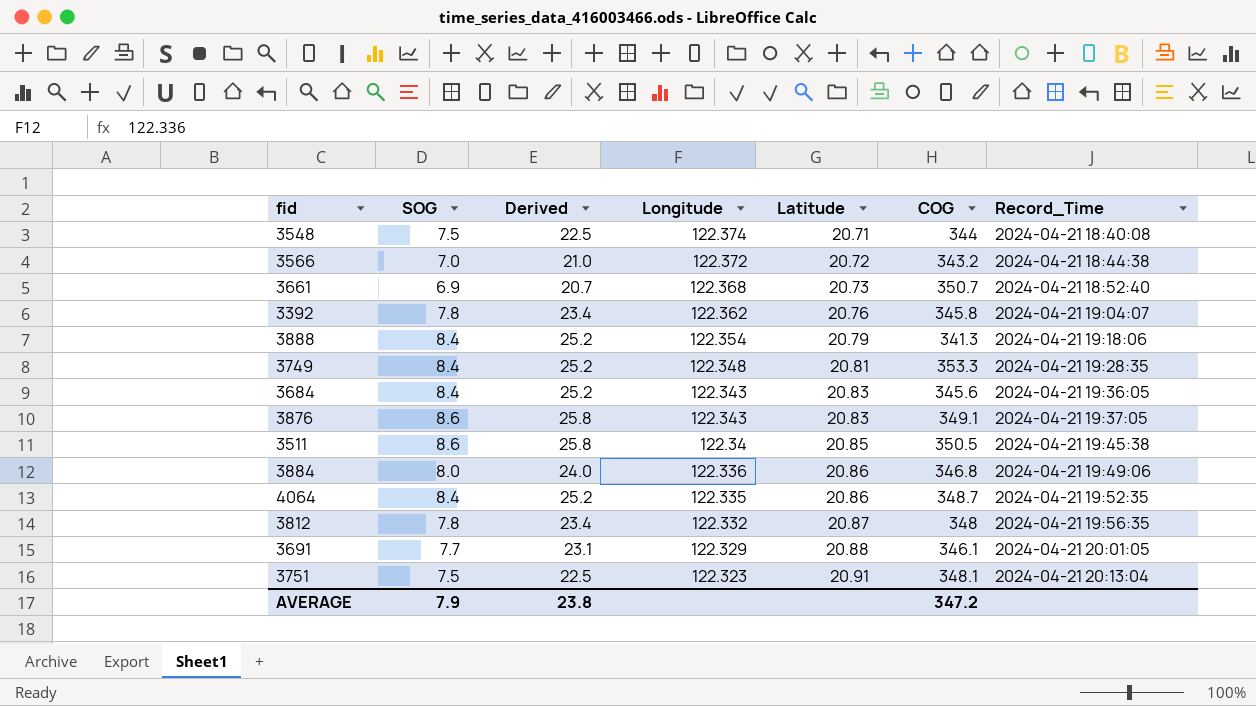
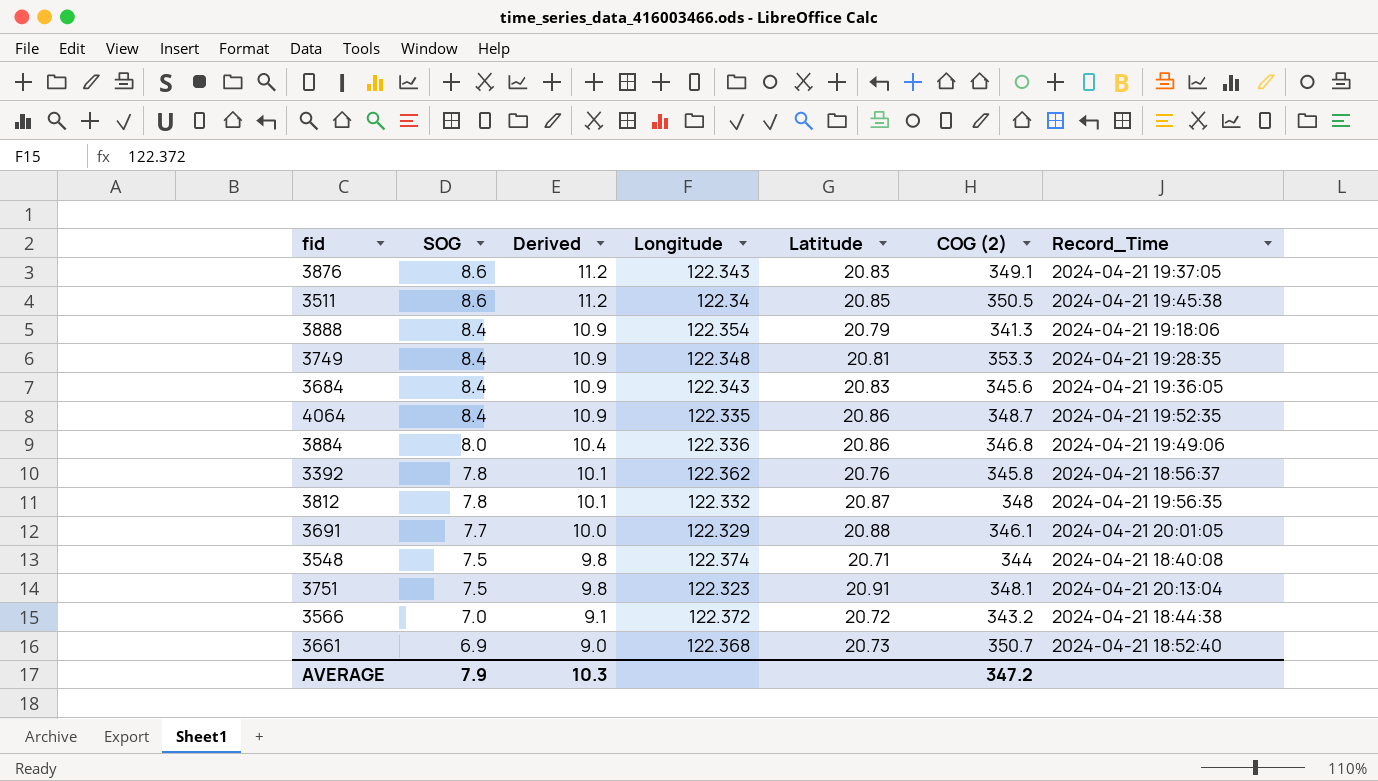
row order: Longitude descending -> SOG descending
column Derived | formula: [SOG] * 3 -> [SOG] * 1.3
column name: COG -> COG (2)
3392 | Record_Time: 2024-04-21 19:04:07 -> 2024-04-21 18:56:37
AVERAGE | Derived: 23.8 -> 10.3

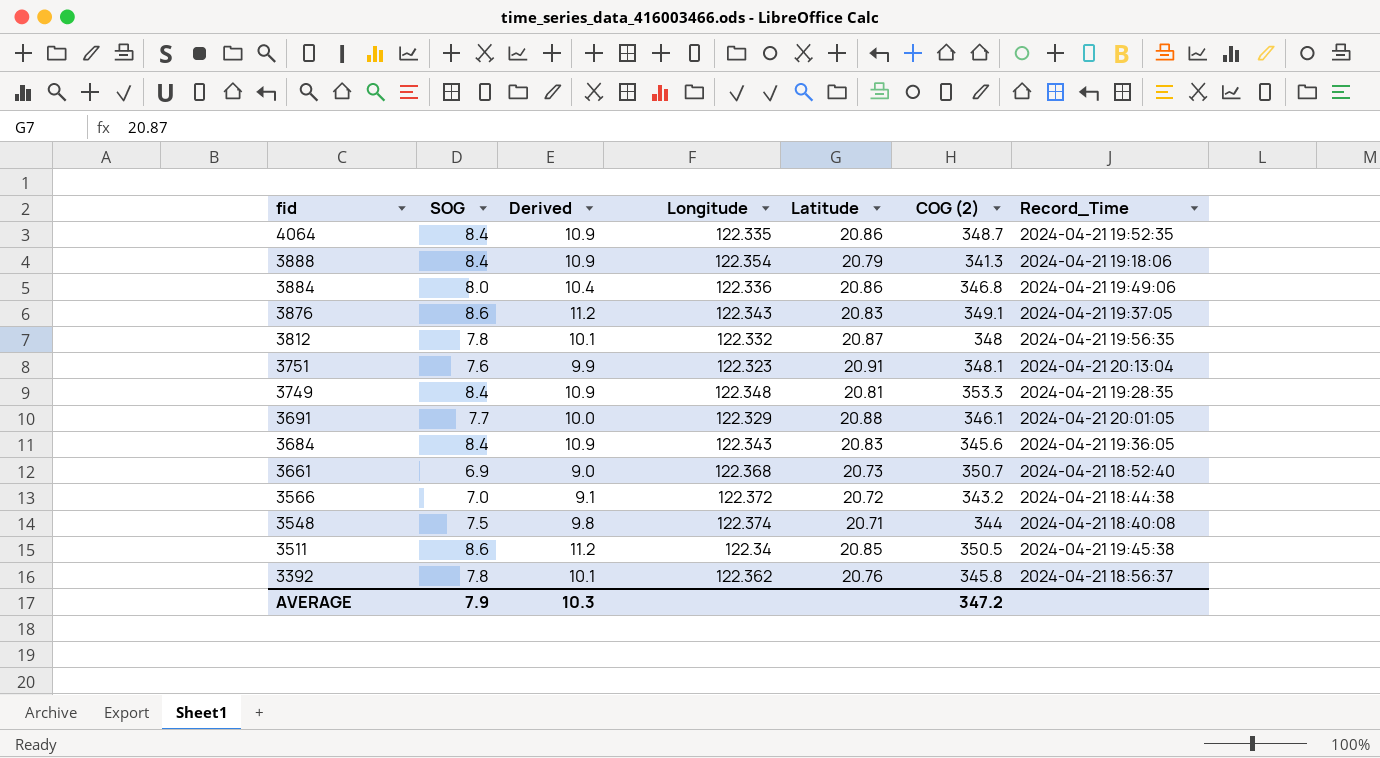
row order: SOG descending -> fid descending
3751 | SOG: 7.5 -> 7.6
3751 | Derived: 9.8 -> 9.9

